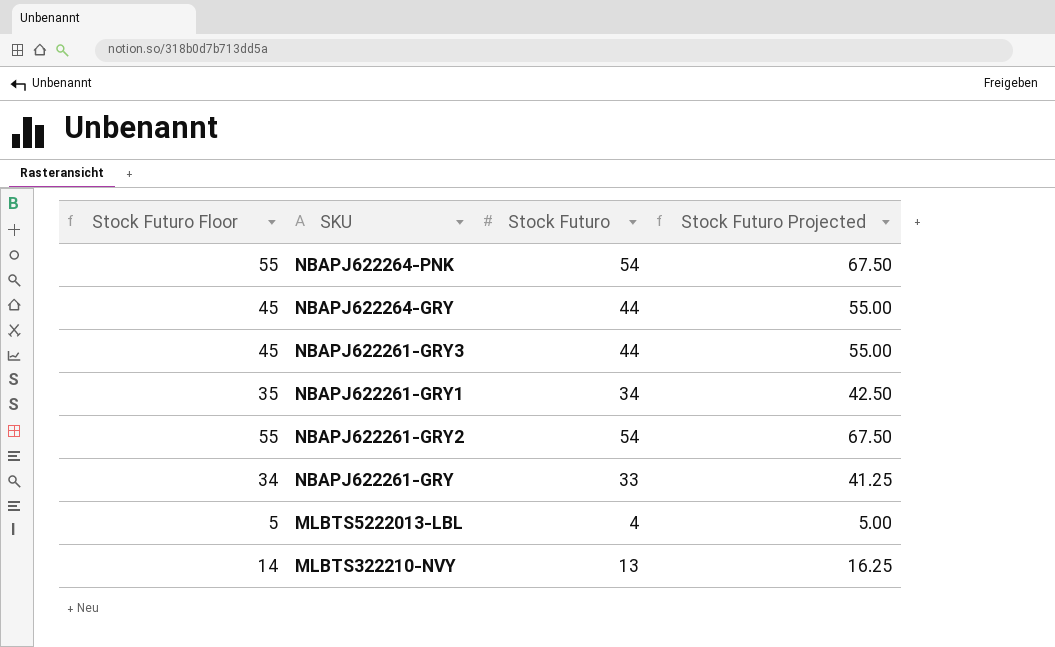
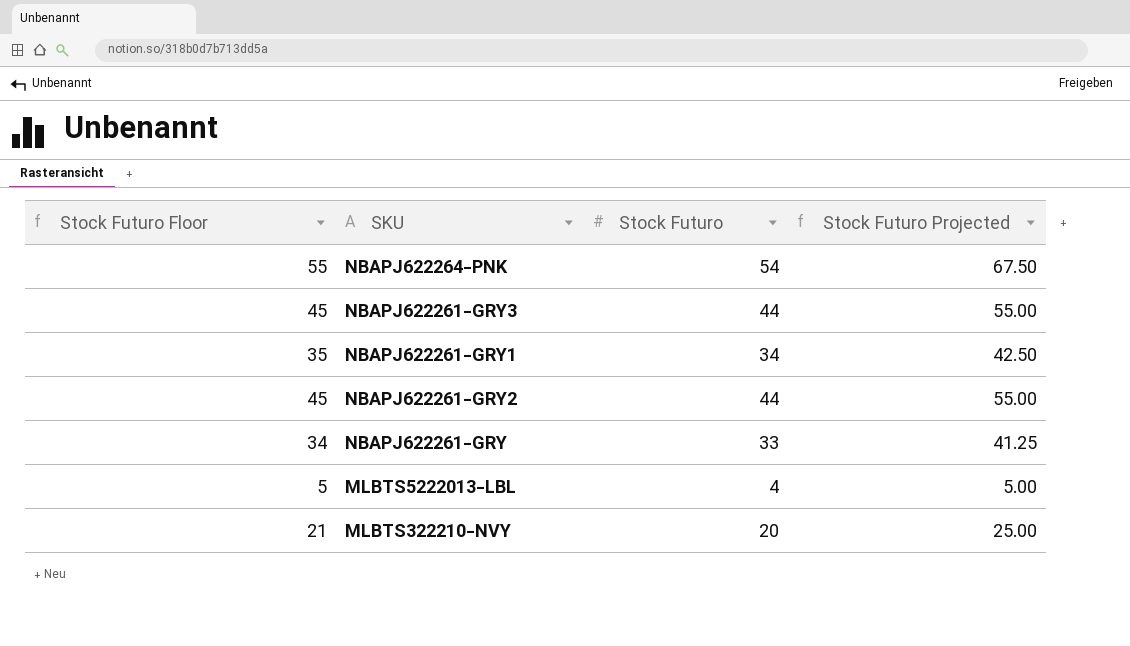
row NBAPJ622264-GRY: 45 | 44 | 55.00 -> none
NBAPJ622261-GRY2 | Stock Futuro Floor: 55 -> 45
NBAPJ622261-GRY2 | Stock Futuro: 54 -> 44
NBAPJ622261-GRY2 | Stock Futuro Projected: 67.50 -> 55.00
MLBTS322210-NVY | Stock Futuro Floor: 14 -> 21
MLBTS322210-NVY | Stock Futuro: 13 -> 20
MLBTS322210-NVY | Stock Futuro Projected: 16.25 -> 25.00

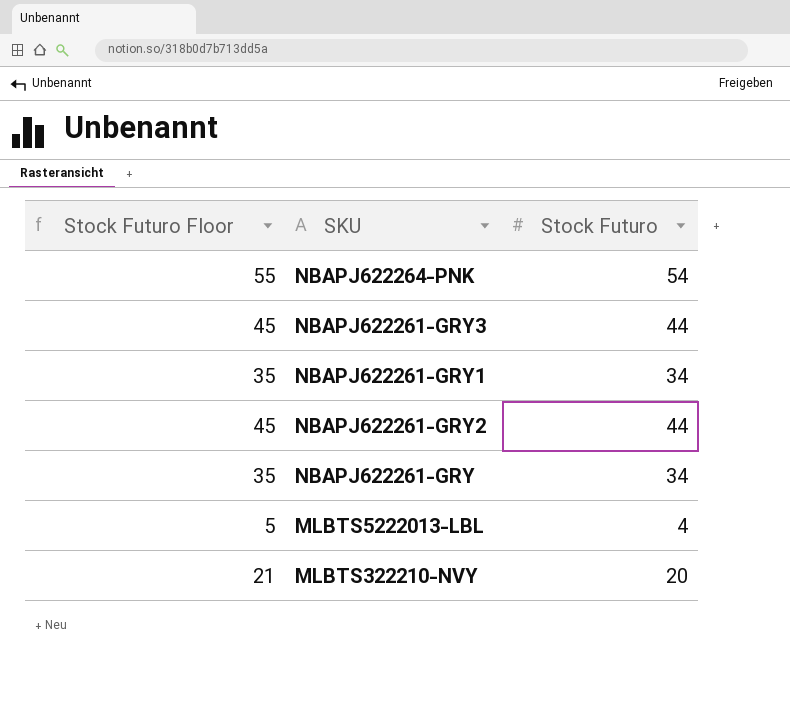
column Stock Futuro Projected | formula: [Stock Futuro] * 1.25 -> none
NBAPJ622261-GRY | Stock Futuro Floor: 34 -> 35
NBAPJ622261-GRY | Stock Futuro: 33 -> 34

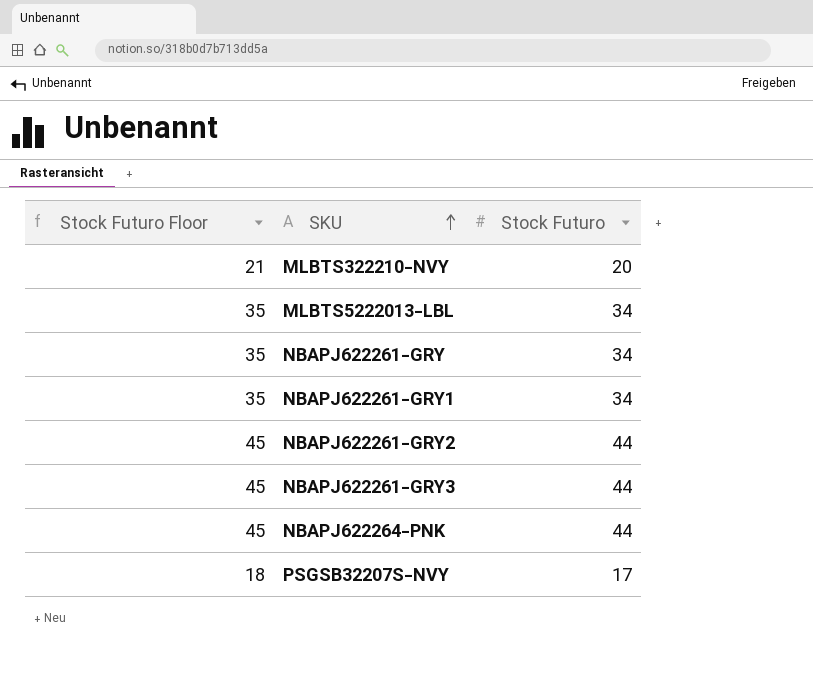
row order: none -> SKU ascending
MLBTS5222013-LBL | Stock Futuro Floor: 5 -> 35
MLBTS5222013-LBL | Stock Futuro: 4 -> 34
NBAPJ622264-PNK | Stock Futuro Floor: 55 -> 45
NBAPJ622264-PNK | Stock Futuro: 54 -> 44
row PSGSB32207S-NVY: none -> 18 | 17

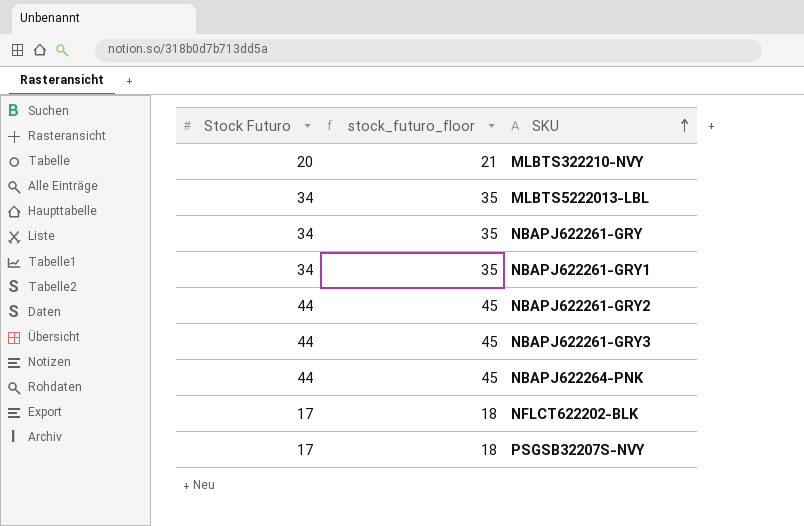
column Stock Futuro | position: 3 -> 1
column name: Stock Futuro Floor -> stock_futuro_floor
row NFLCT622202-BLK: none -> 17 | 18

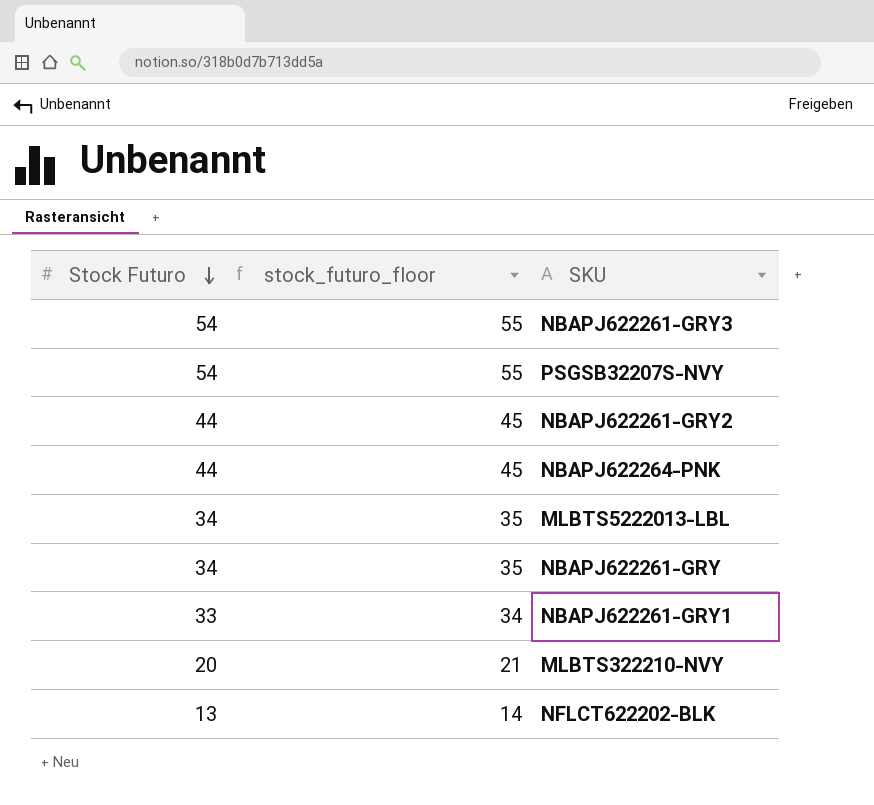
row order: SKU ascending -> Stock Futuro descending
NBAPJ622261-GRY3 | Stock Futuro: 44 -> 54
NBAPJ622261-GRY3 | stock_futuro_floor: 45 -> 55
PSGSB32207S-NVY | Stock Futuro: 17 -> 54
PSGSB32207S-NVY | stock_futuro_floor: 18 -> 55
NBAPJ622261-GRY1 | Stock Futuro: 34 -> 33
NBAPJ622261-GRY1 | stock_futuro_floor: 35 -> 34
NFLCT622202-BLK | Stock Futuro: 17 -> 13
NFLCT622202-BLK | stock_futuro_floor: 18 -> 14

